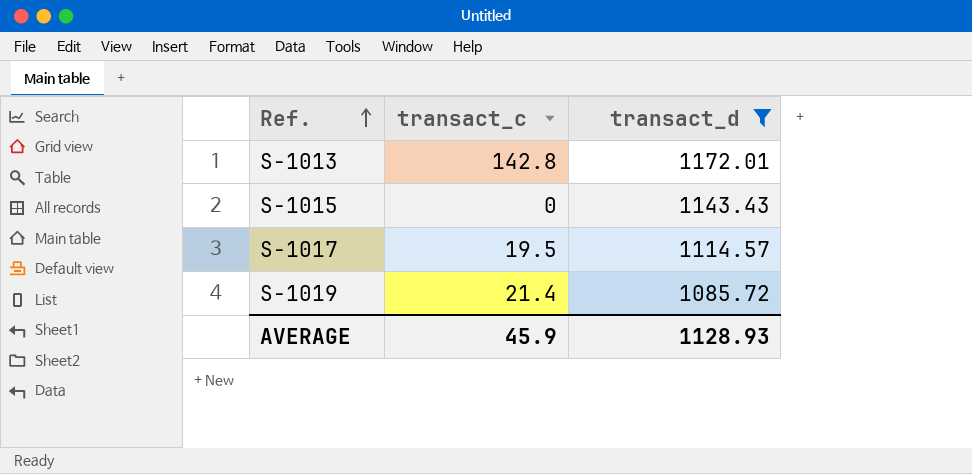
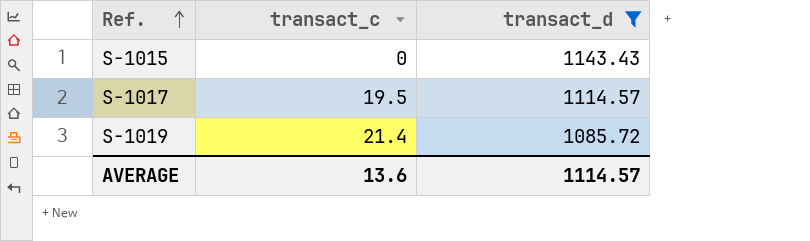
row S-1013: 142.8 | 1172.01 -> none
AVERAGE | transact_c: 45.9 -> 13.6
AVERAGE | transact_d: 1128.93 -> 1114.57

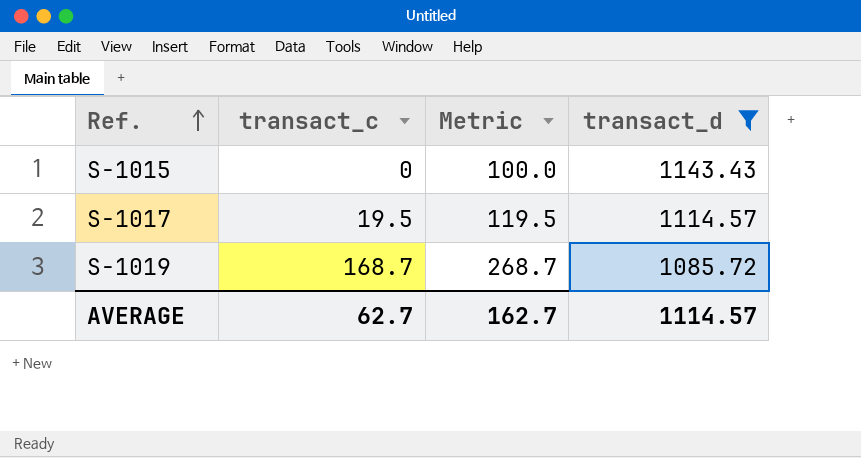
column Metric | formula: none -> [transact_c] + 100
S-1019 | transact_c: 21.4 -> 168.7
AVERAGE | transact_c: 13.6 -> 62.7

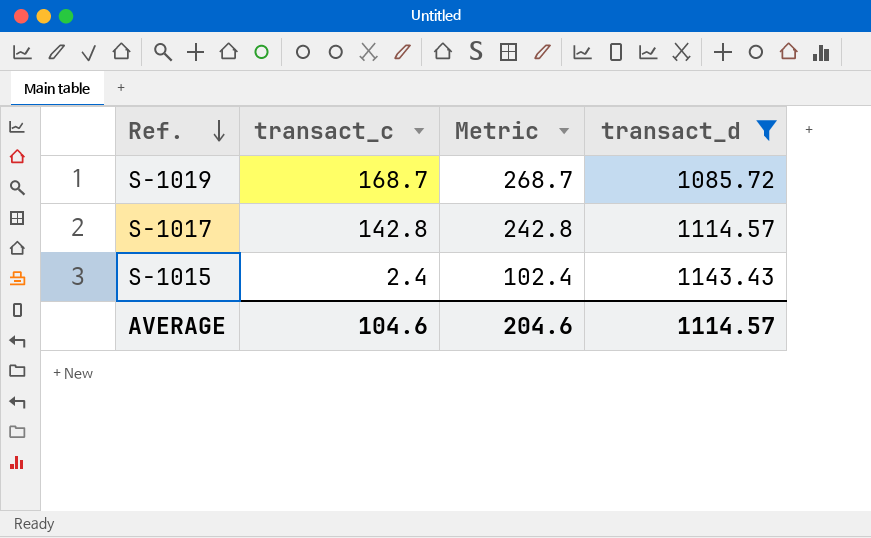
row order: Ref. ascending -> Ref. descending
S-1017 | transact_c: 19.5 -> 142.8
S-1017 | Metric: 119.5 -> 242.8
S-1015 | transact_c: 0 -> 2.4
S-1015 | Metric: 100.0 -> 102.4
AVERAGE | transact_c: 62.7 -> 104.6
AVERAGE | Metric: 162.7 -> 204.6

